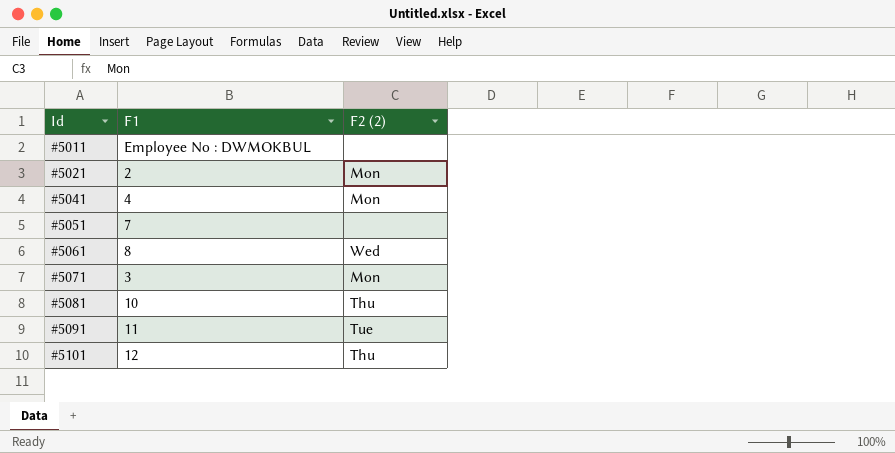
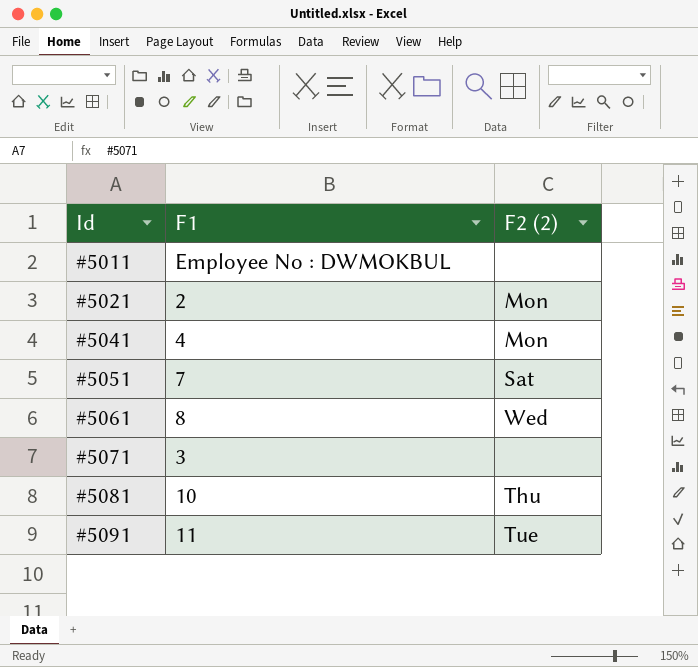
row #5101: 12 | Thu -> none
#5051 | F2 (2): none -> Sat
#5071 | F2 (2): Mon -> none

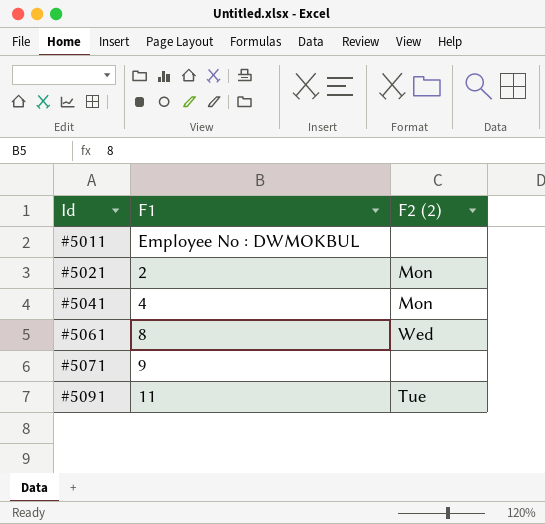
row #5051: 7 | Sat -> none
row #5081: 10 | Thu -> none
#5071 | F1: 3 -> 9

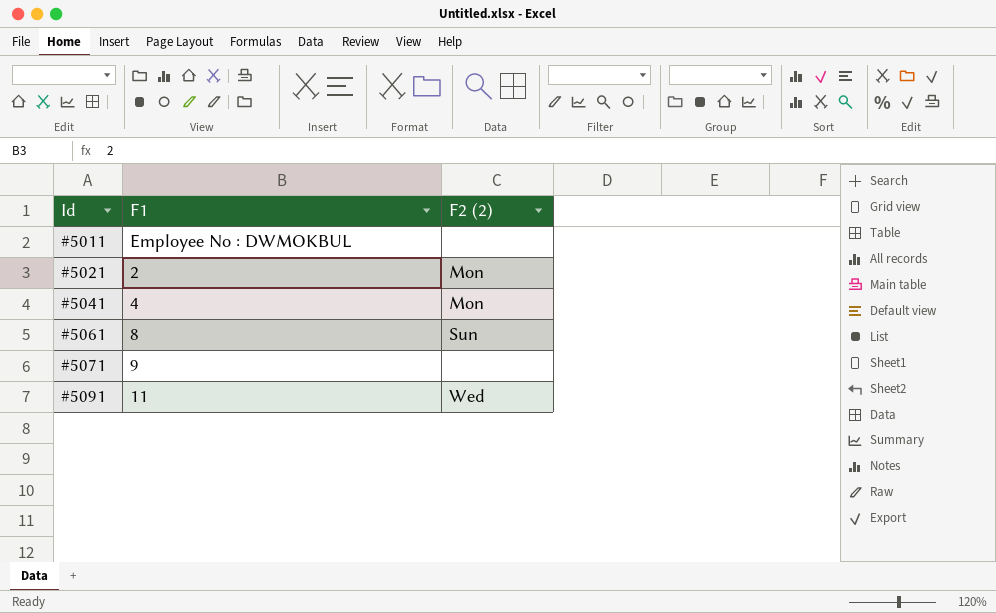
#5061 | F2 (2): Wed -> Sun
#5091 | F2 (2): Tue -> Wed

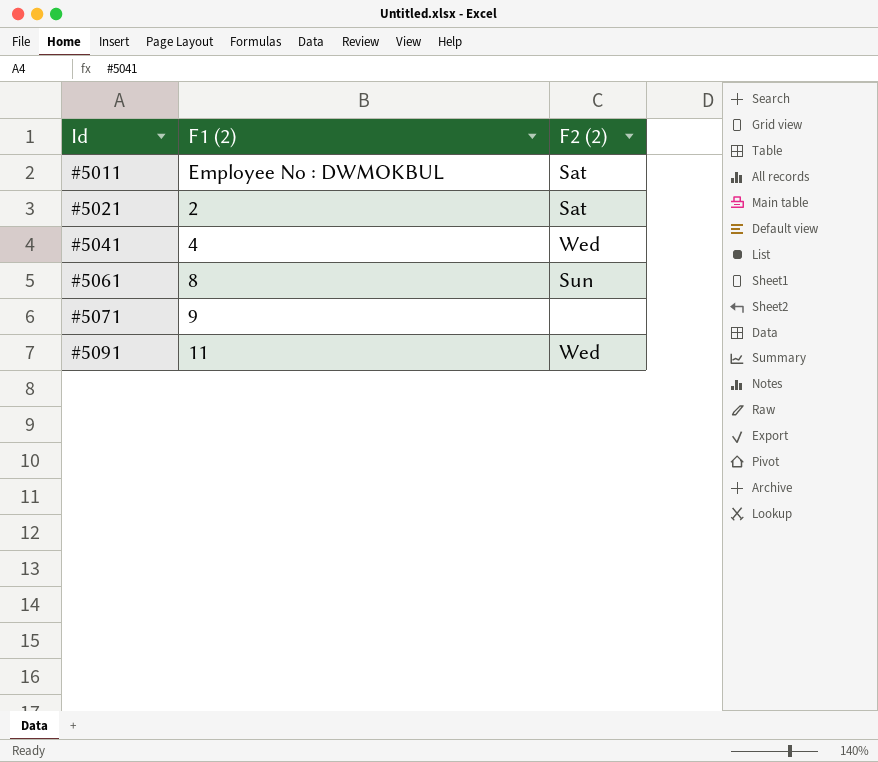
column name: F1 -> F1 (2)
#5011 | F2 (2): none -> Sat
#5021 | F2 (2): Mon -> Sat
#5041 | F2 (2): Mon -> Wed

